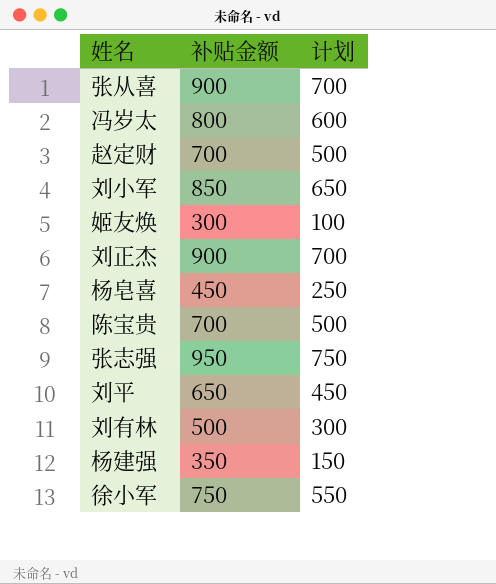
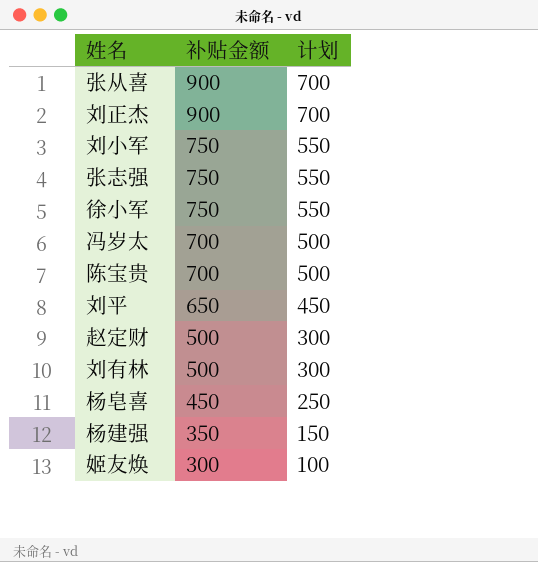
row order: none -> 补贴金额 descending
刘小军 | 补贴金额: 850 -> 750
刘小军 | 计划: 650 -> 550
张志强 | 补贴金额: 950 -> 750
张志强 | 计划: 750 -> 550
冯岁太 | 补贴金额: 800 -> 700
冯岁太 | 计划: 600 -> 500
赵定财 | 补贴金额: 700 -> 500
赵定财 | 计划: 500 -> 300

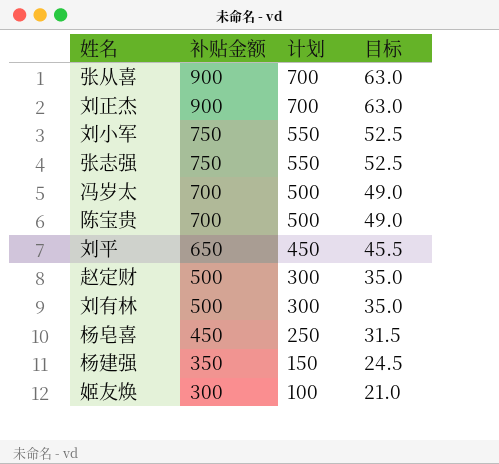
column 目标 | formula: none -> [补贴金额] * 0.07
row 徐小军: 750 | 550 -> none

